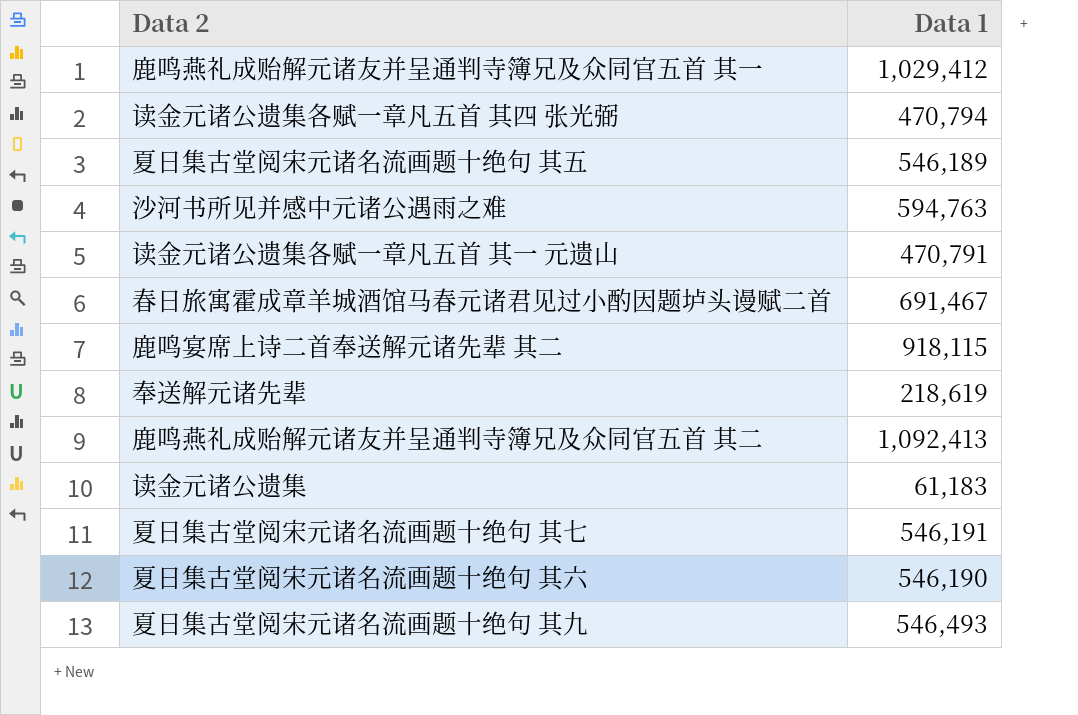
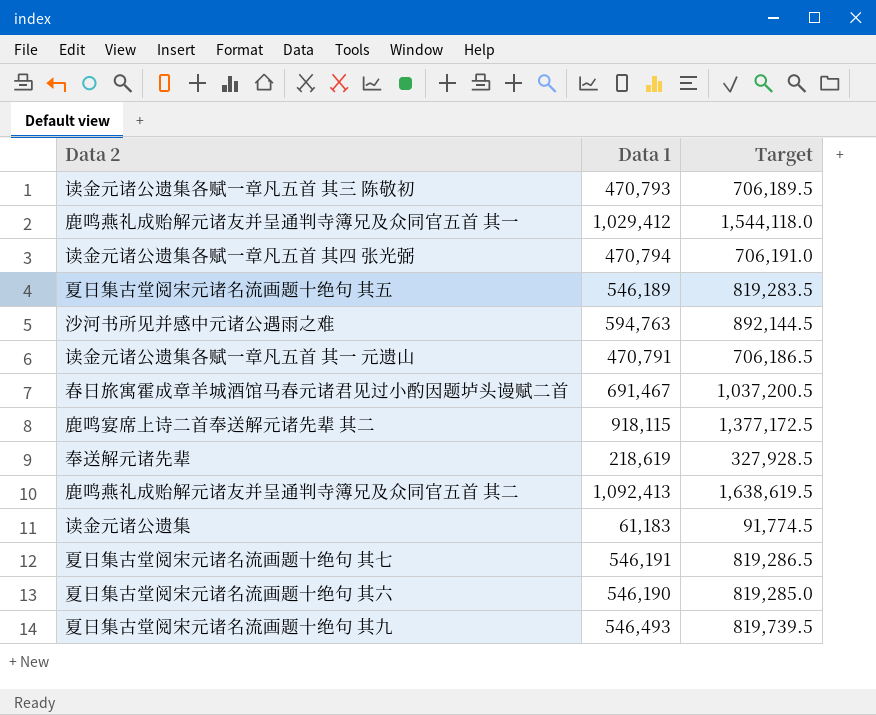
column Target | formula: none -> [Data 1] * 1.5
row 读金元诸公遗集各赋一章凡五首 其三 陈敬初: none -> 470,793 | 706,189.5

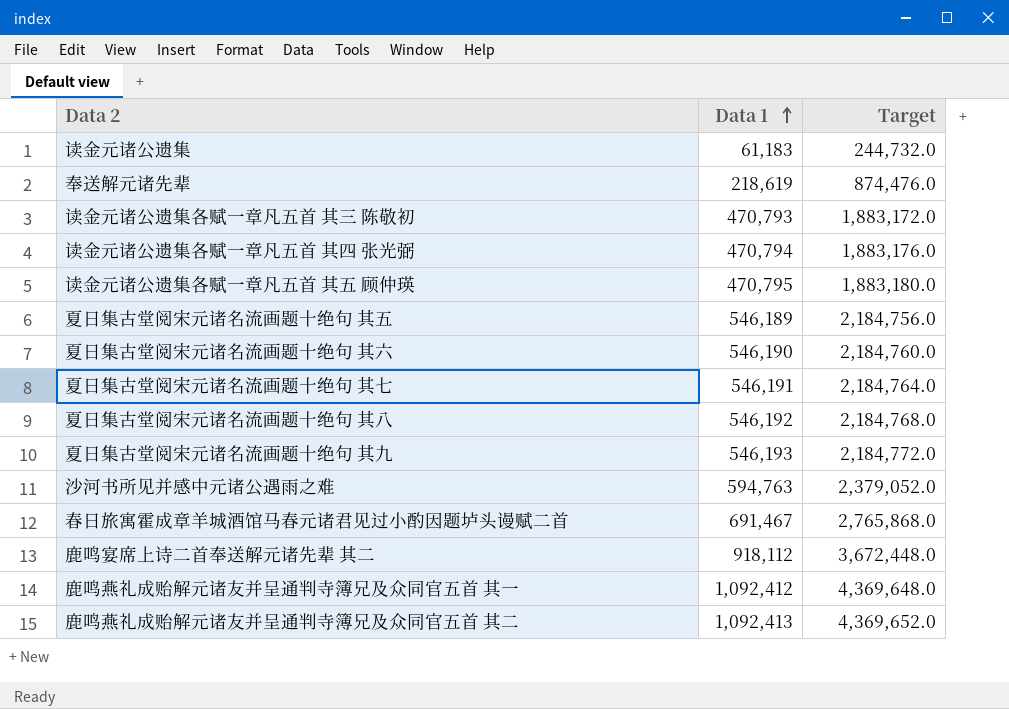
row order: none -> Data 1 ascending
column Target | formula: [Data 1] * 1.5 -> [Data 1] * 4
row 读金元诸公遗集各赋一章凡五首 其一 元遗山: 470,791 | 706,186.5 -> none
row 读金元诸公遗集各赋一章凡五首 其五 顾仲瑛: none -> 470,795 | 1,883,180.0
row 夏日集古堂阅宋元诸名流画题十绝句 其八: none -> 546,192 | 2,184,768.0
夏日集古堂阅宋元诸名流画题十绝句 其九 | Data 1: 546,493 -> 546,193
鹿鸣宴席上诗二首奉送解元诸先辈 其二 | Data 1: 918,115 -> 918,112
鹿鸣燕礼成贻解元诸友并呈通判寺簿兄及众同官五首 其一 | Data 1: 1,029,412 -> 1,092,412

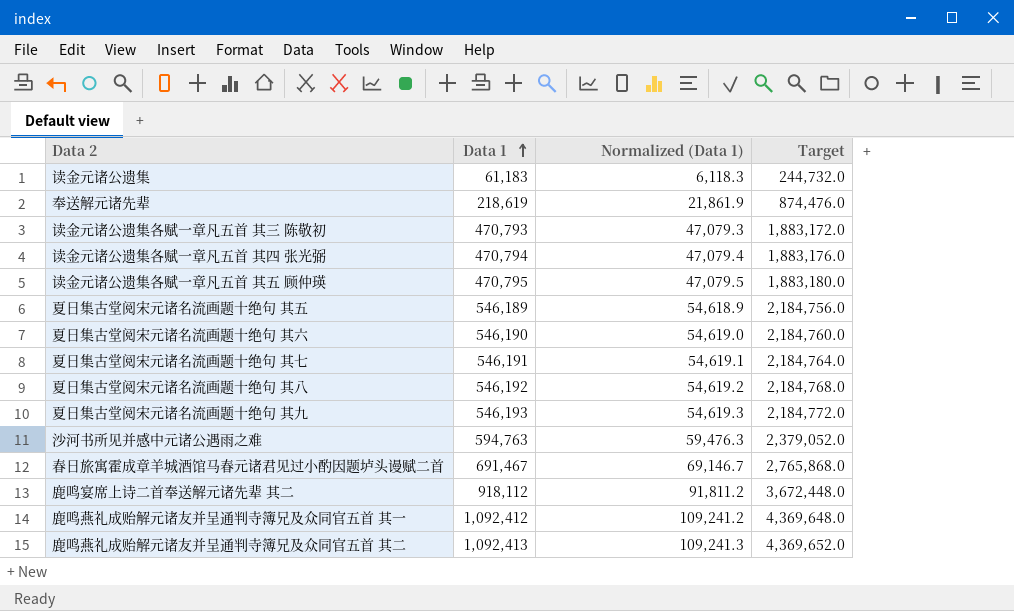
column Normalized (Data 1) | formula: none -> [Data 1] * 0.1

